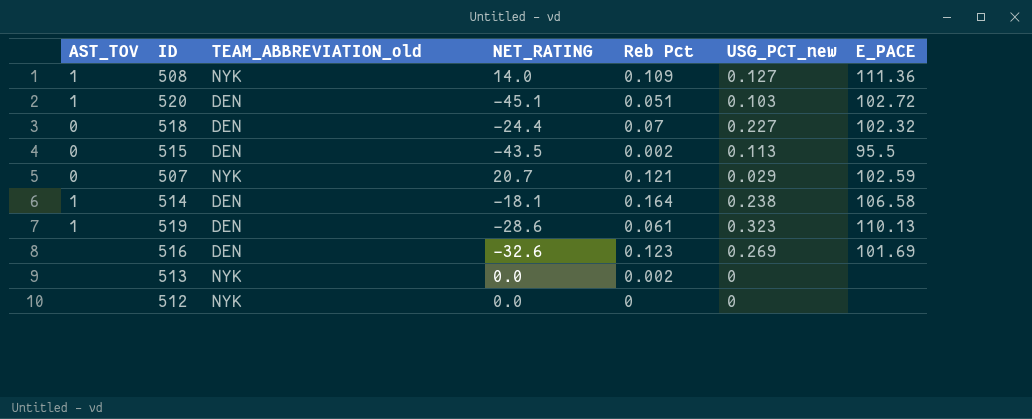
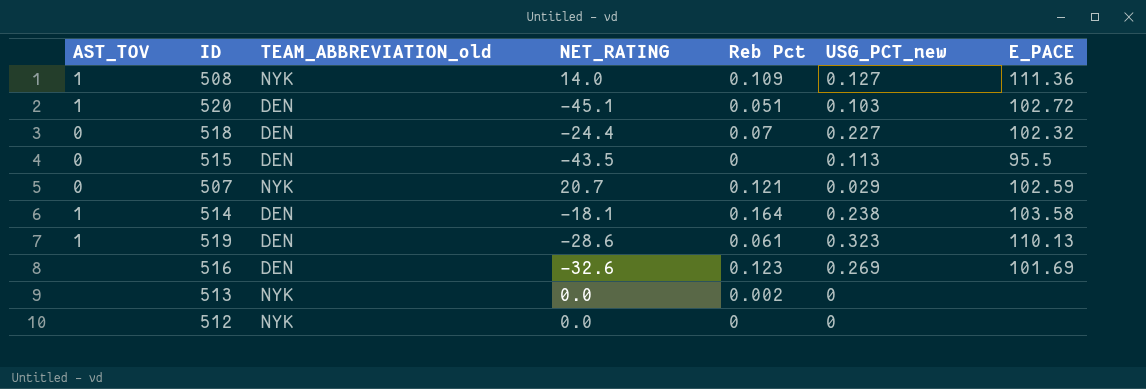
515 | Reb Pct: 0.002 -> 0
514 | E_PACE: 106.58 -> 103.58

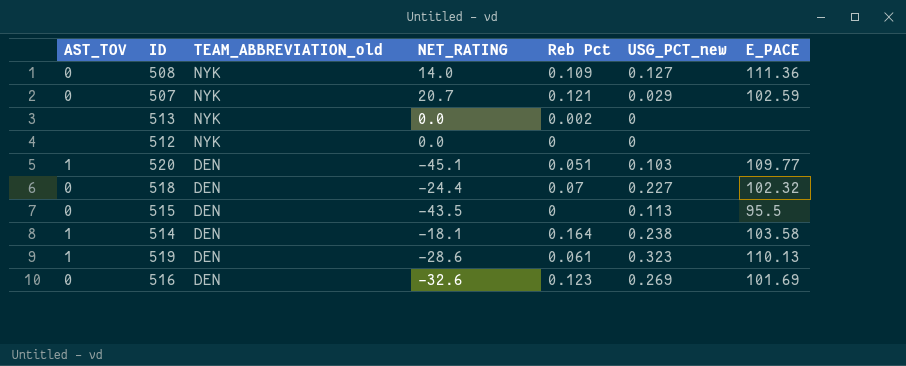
row order: none -> TEAM_ABBREVIATION_old descending
508 | AST_TOV: 1 -> 0
520 | E_PACE: 102.72 -> 109.77
516 | AST_TOV: none -> 0

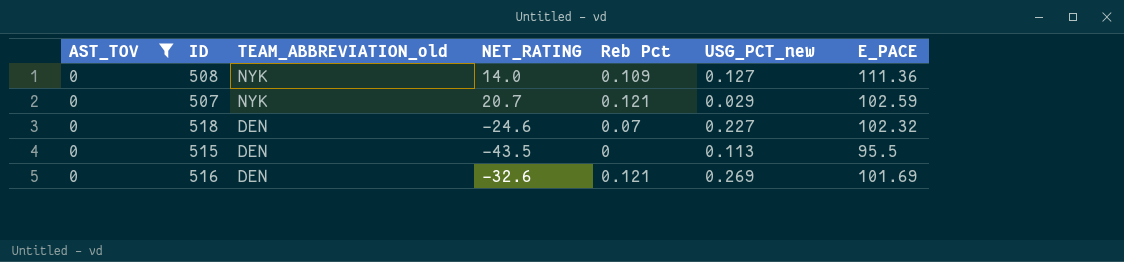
filter: none -> AST_TOV = 0
518 | NET_RATING: -24.4 -> -24.6
516 | Reb Pct: 0.123 -> 0.121

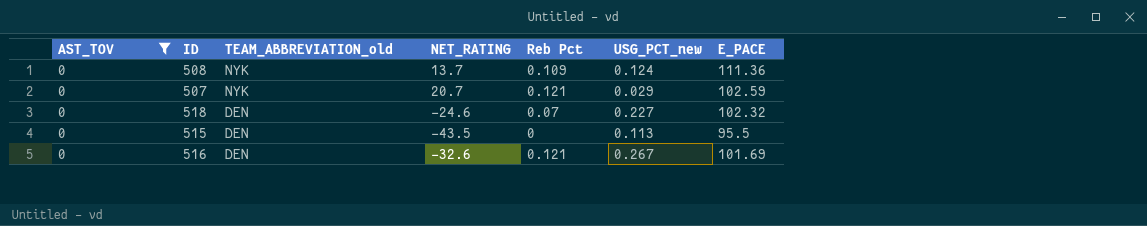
508 | NET_RATING: 14.0 -> 13.7
508 | USG_PCT_new: 0.127 -> 0.124
516 | USG_PCT_new: 0.269 -> 0.267

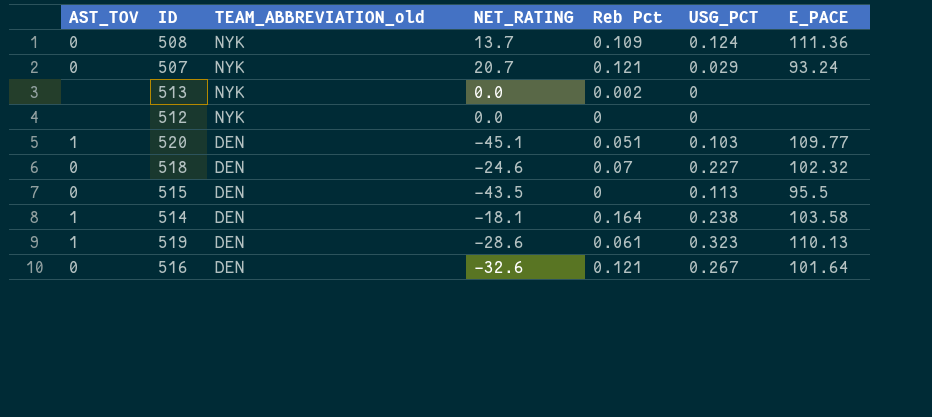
filter: AST_TOV = 0 -> none
column name: USG_PCT_new -> USG_PCT
507 | E_PACE: 102.59 -> 93.24
516 | E_PACE: 101.69 -> 101.64

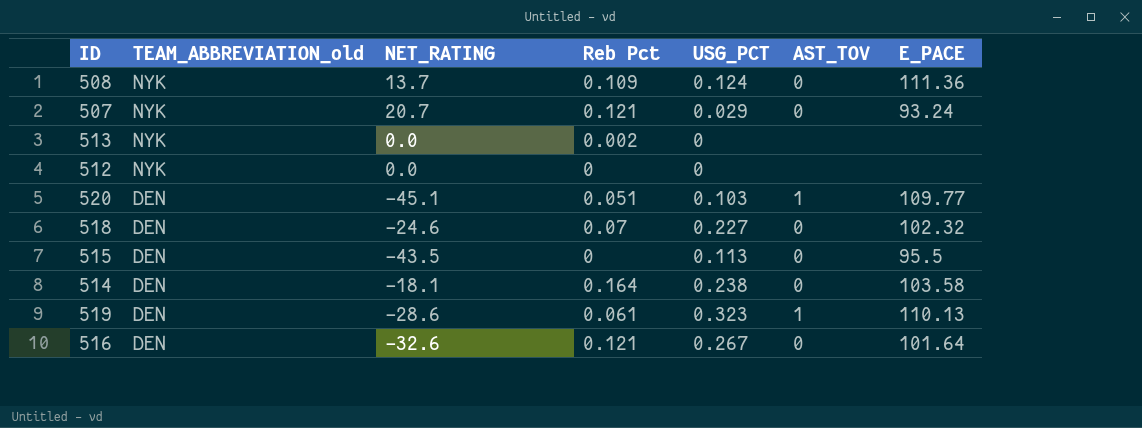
column AST_TOV | position: 1 -> 6
514 | AST_TOV: 1 -> 0

